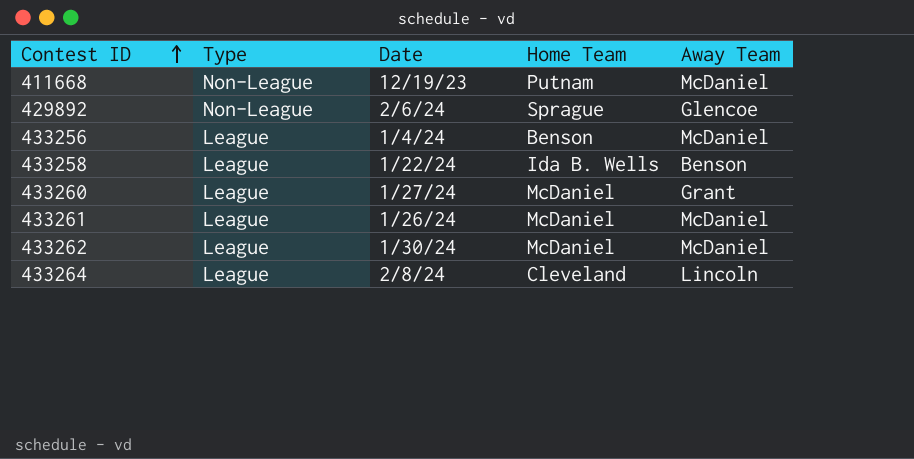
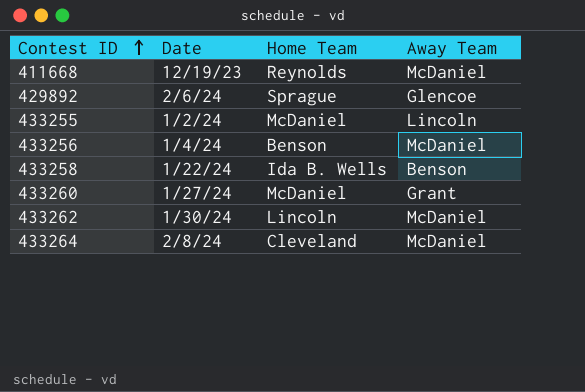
column Type | position: 2 -> none
row 433261: League | 1/26/24 | McDaniel | McDaniel -> none
411668 | Home Team: Putnam -> Reynolds
row 433255: none -> 1/2/24 | McDaniel | Lincoln
433262 | Home Team: McDaniel -> Lincoln
433264 | Away Team: Lincoln -> McDaniel

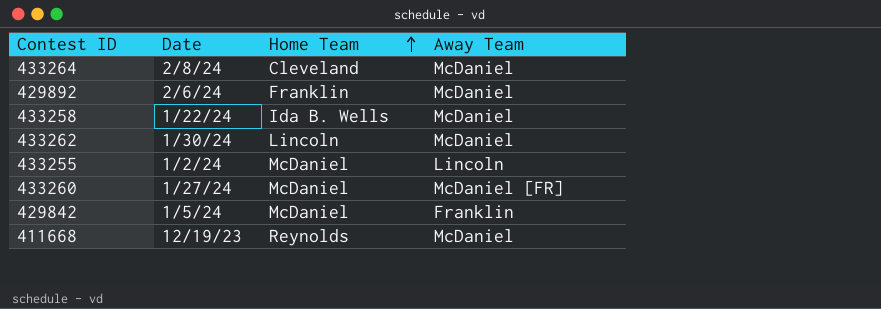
row order: Contest ID ascending -> Home Team ascending
row 433256: 1/4/24 | Benson | McDaniel -> none
429892 | Home Team: Sprague -> Franklin
429892 | Away Team: Glencoe -> McDaniel
433258 | Away Team: Benson -> McDaniel
433260 | Away Team: Grant -> McDaniel [FR]
row 429842: none -> 1/5/24 | McDaniel | Franklin

